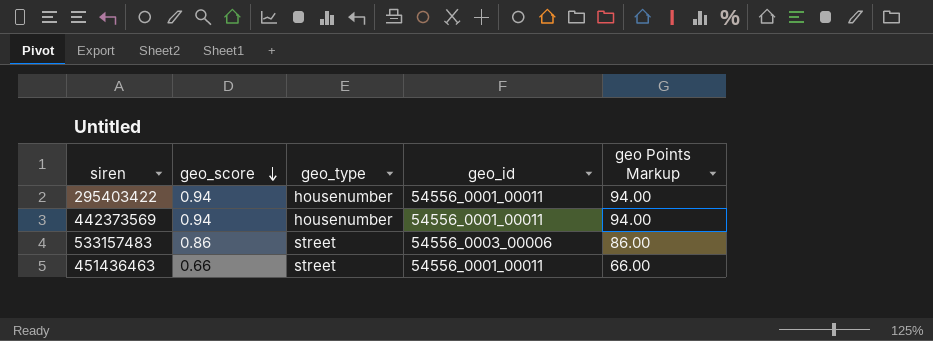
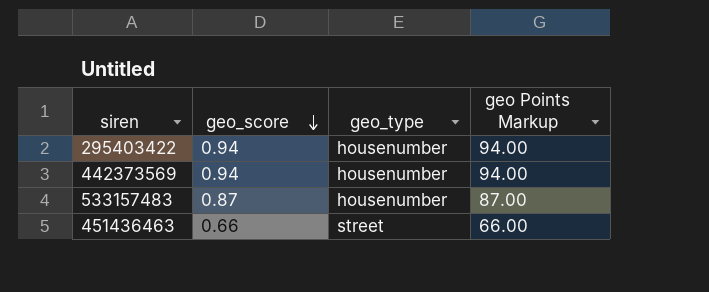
column geo_id | position: 4 -> none
533157483 | geo_score: 0.86 -> 0.87
533157483 | geo_type: street -> housenumber
533157483 | geo Points Markup: 86.00 -> 87.00

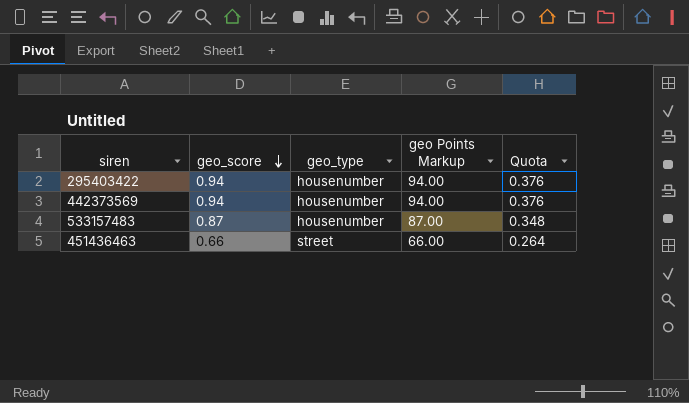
column Quota | formula: none -> [geo_score] * 0.4

